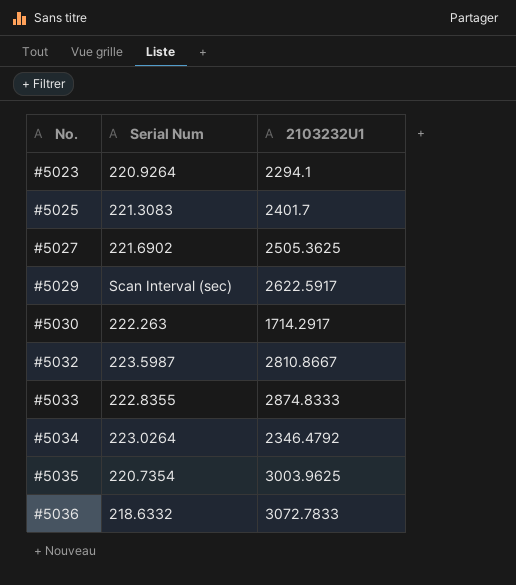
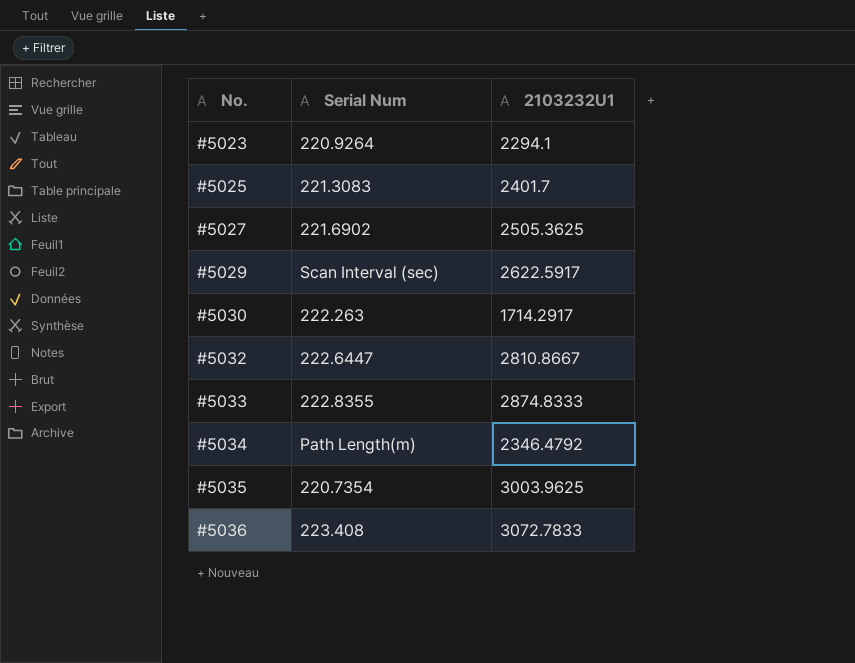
#5032 | Serial Num: 223.5987 -> 222.6447
#5034 | Serial Num: 223.0264 -> Path Length(m)
#5036 | Serial Num: 218.6332 -> 223.408

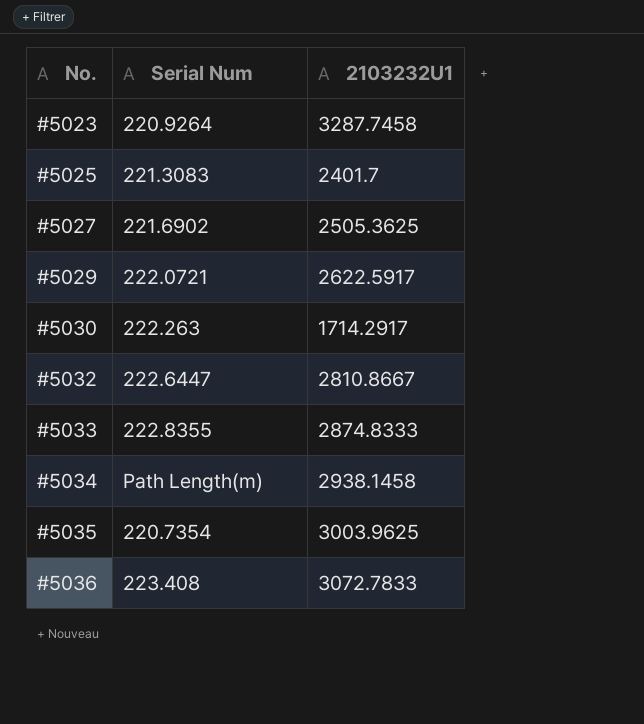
#5023 | 2103232U1: 2294.1 -> 3287.7458
#5029 | Serial Num: Scan Interval (sec) -> 222.0721
#5034 | 2103232U1: 2346.4792 -> 2938.1458

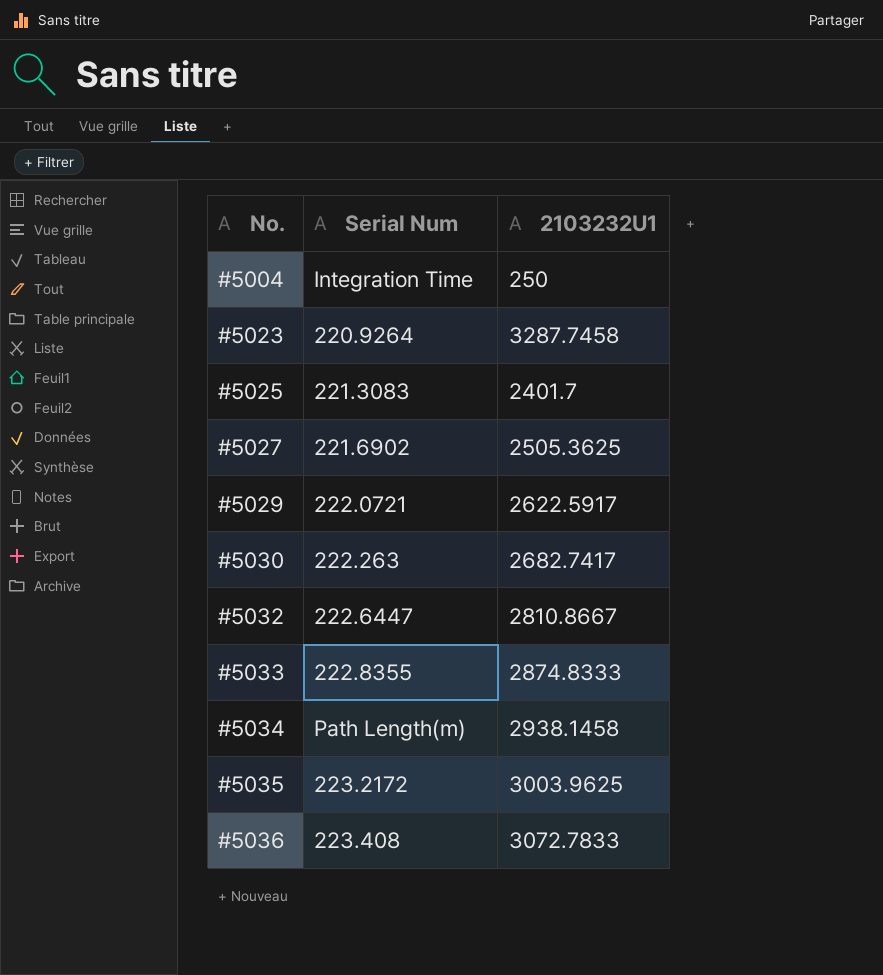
row #5004: none -> Integration Time | 250
#5030 | 2103232U1: 1714.2917 -> 2682.7417
#5035 | Serial Num: 220.7354 -> 223.2172

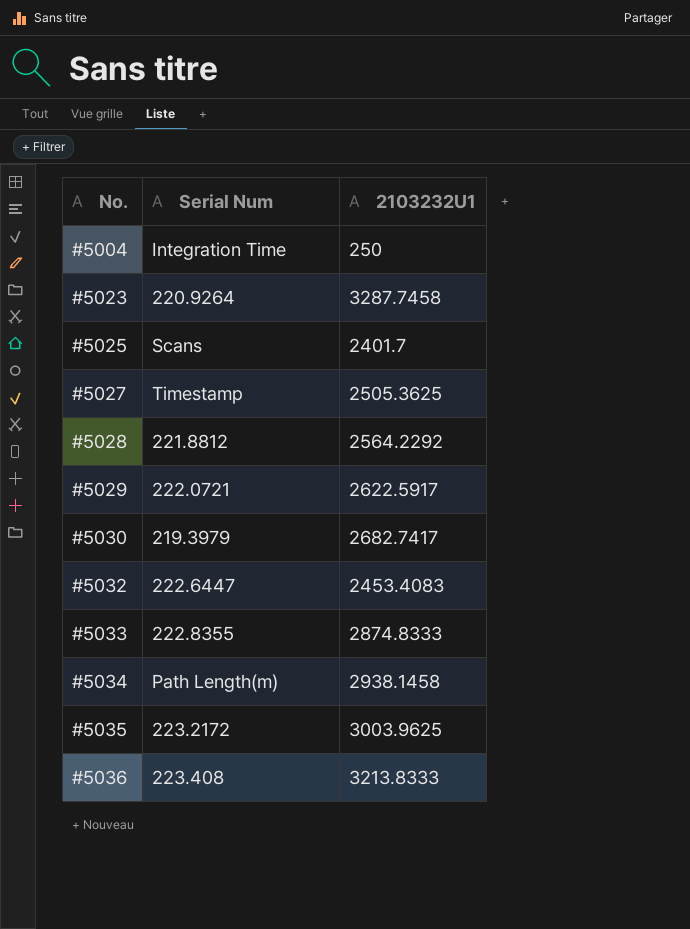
#5025 | Serial Num: 221.3083 -> Scans
#5027 | Serial Num: 221.6902 -> Timestamp
row #5028: none -> 221.8812 | 2564.2292
#5030 | Serial Num: 222.263 -> 219.3979
#5032 | 2103232U1: 2810.8667 -> 2453.4083
#5036 | 2103232U1: 3072.7833 -> 3213.8333

